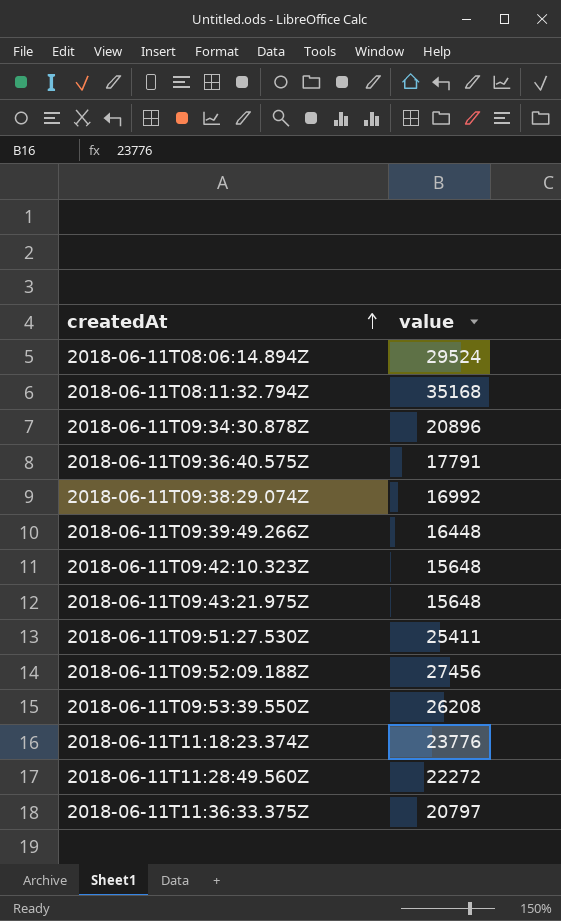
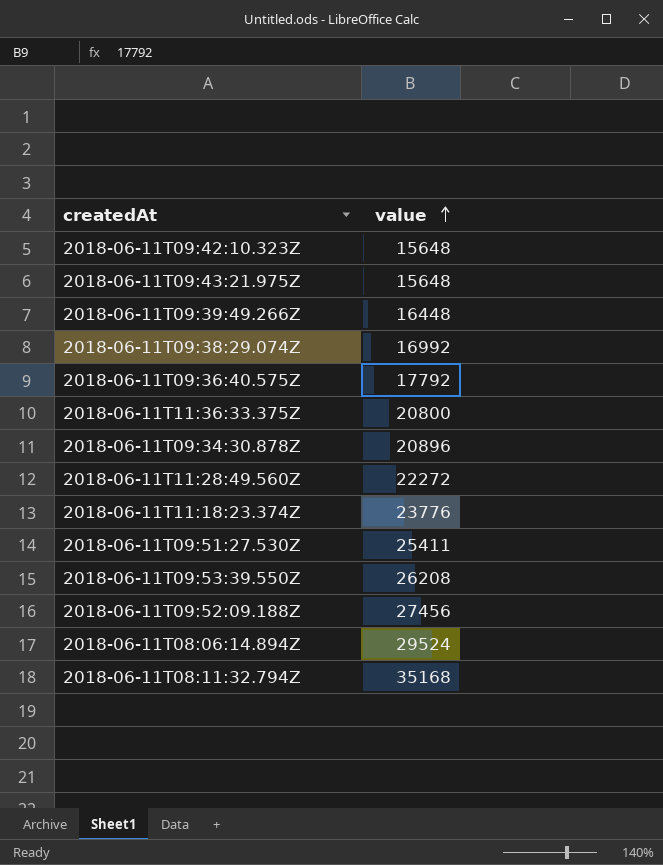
row order: createdAt ascending -> value ascending
2018-06-11T09:36:40.575Z | value: 17791 -> 17792
2018-06-11T11:36:33.375Z | value: 20797 -> 20800

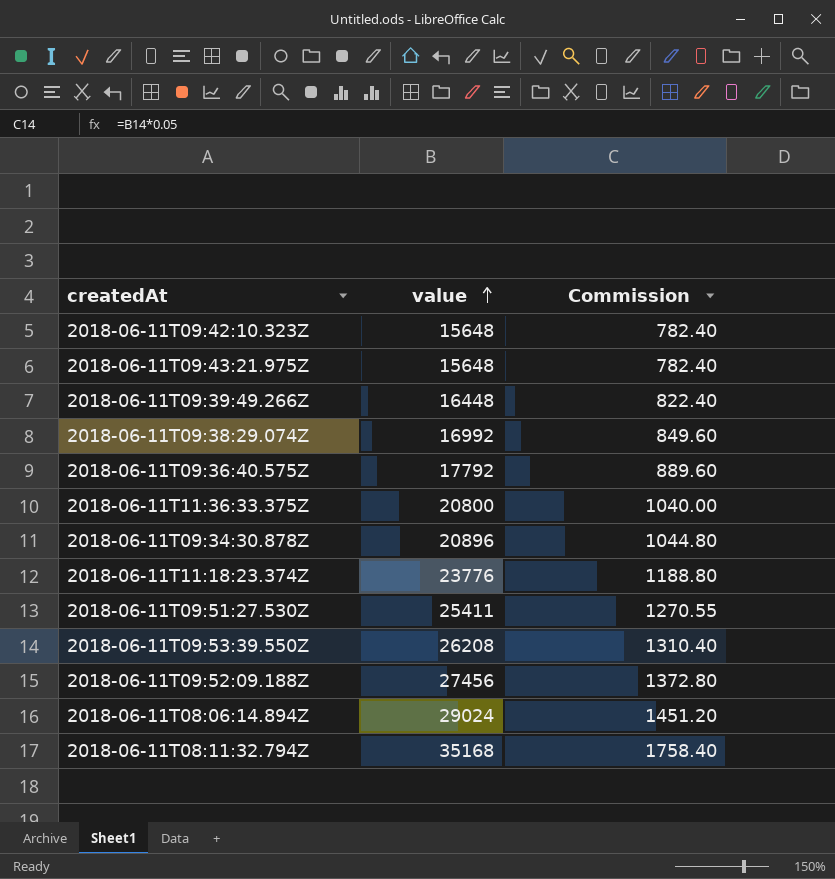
column Commission | formula: none -> [value] * 0.05
row 2018-06-11T11:28:49.560Z: 22272 -> none
2018-06-11T08:06:14.894Z | value: 29524 -> 29024

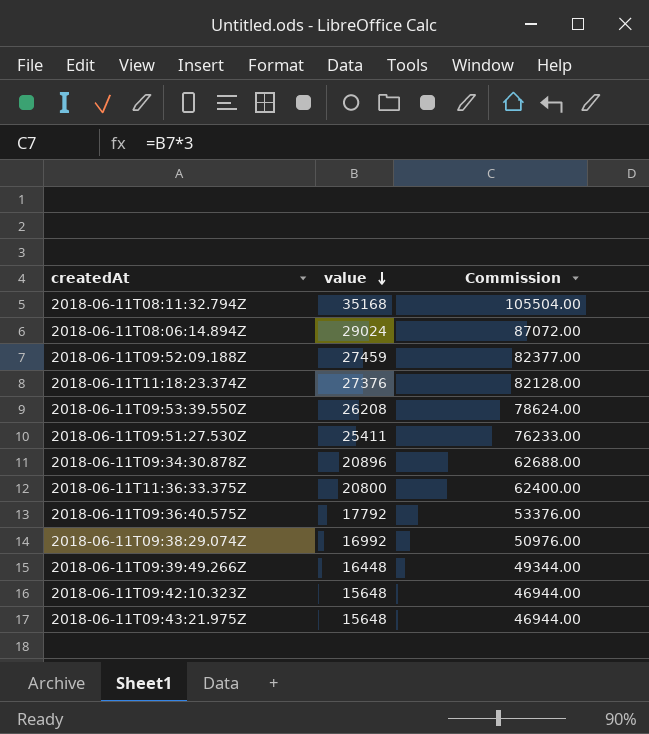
row order: value ascending -> value descending
column Commission | formula: [value] * 0.05 -> [value] * 3
2018-06-11T09:52:09.188Z | value: 27456 -> 27459
2018-06-11T11:18:23.374Z | value: 23776 -> 27376

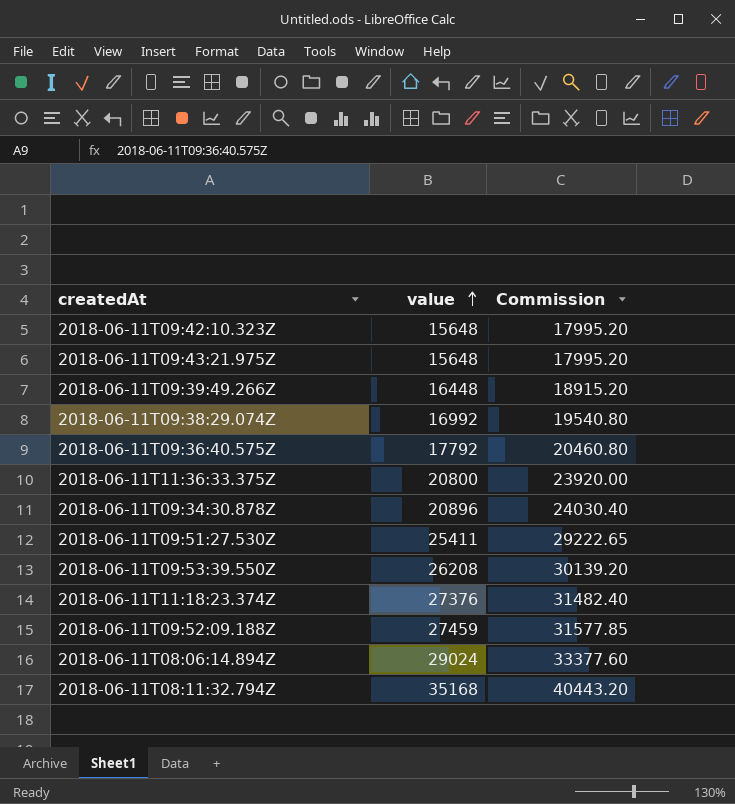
row order: value descending -> value ascending
column Commission | formula: [value] * 3 -> [value] * 1.15

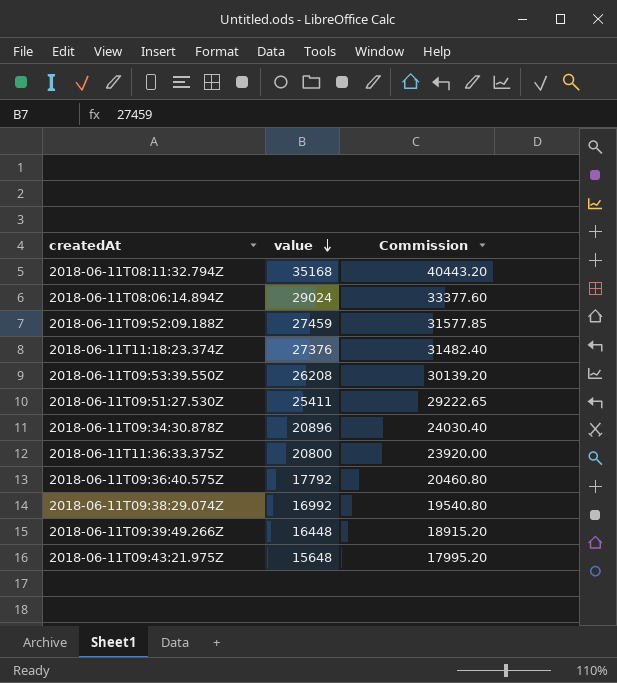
row order: value ascending -> value descending
row 2018-06-11T09:42:10.323Z: 15648 | 17995.20 -> none

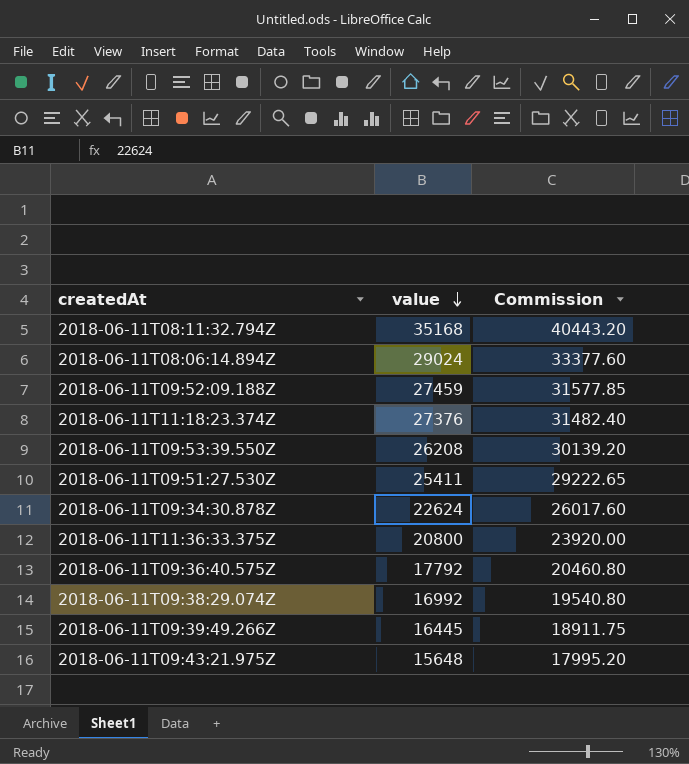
2018-06-11T09:34:30.878Z | value: 20896 -> 22624
2018-06-11T09:34:30.878Z | Commission: 24030.40 -> 26017.60
2018-06-11T09:39:49.266Z | value: 16448 -> 16445
2018-06-11T09:39:49.266Z | Commission: 18915.20 -> 18911.75

